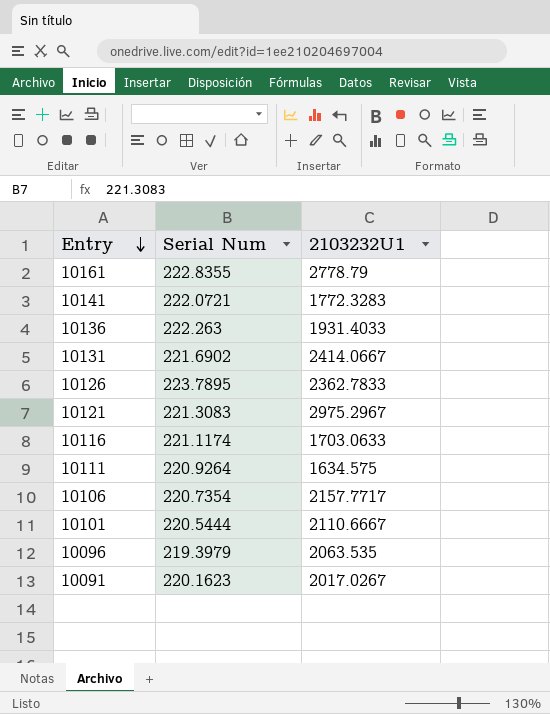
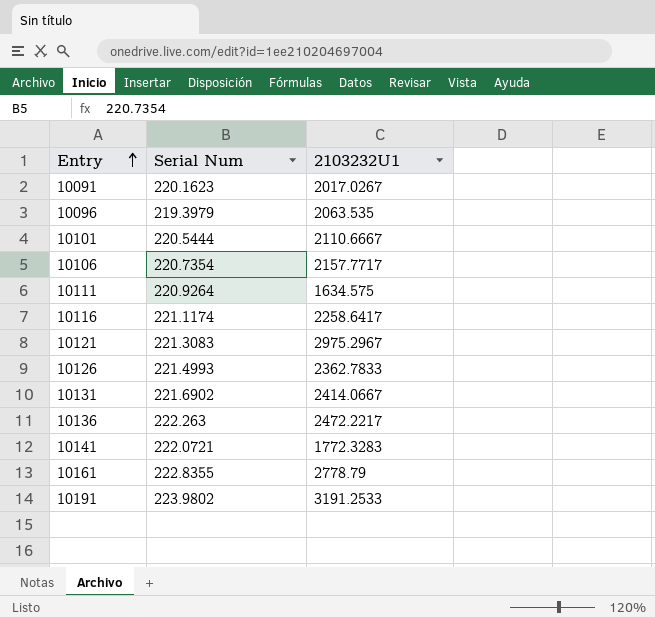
row order: Entry descending -> Entry ascending
10116 | 2103232U1: 1703.0633 -> 2258.6417
10126 | Serial Num: 223.7895 -> 221.4993
10136 | 2103232U1: 1931.4033 -> 2472.2217
row 10191: none -> 223.9802 | 3191.2533

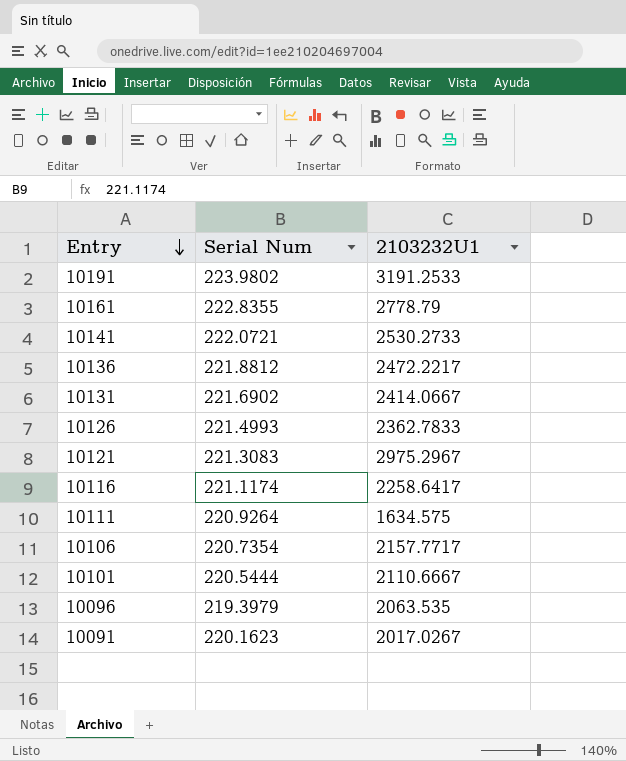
row order: Entry ascending -> Entry descending
10141 | 2103232U1: 1772.3283 -> 2530.2733
10136 | Serial Num: 222.263 -> 221.8812

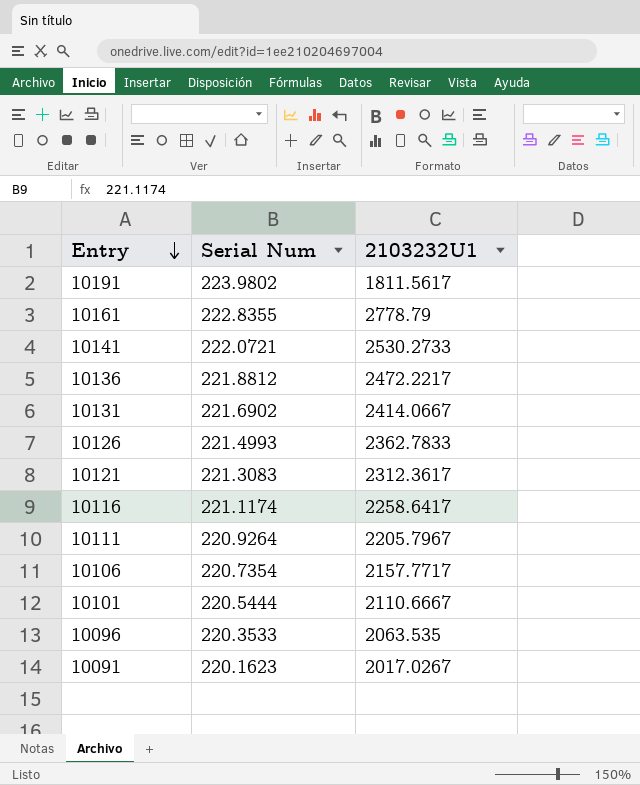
10191 | 2103232U1: 3191.2533 -> 1811.5617
10121 | 2103232U1: 2975.2967 -> 2312.3617
10111 | 2103232U1: 1634.575 -> 2205.7967
10096 | Serial Num: 219.3979 -> 220.3533

